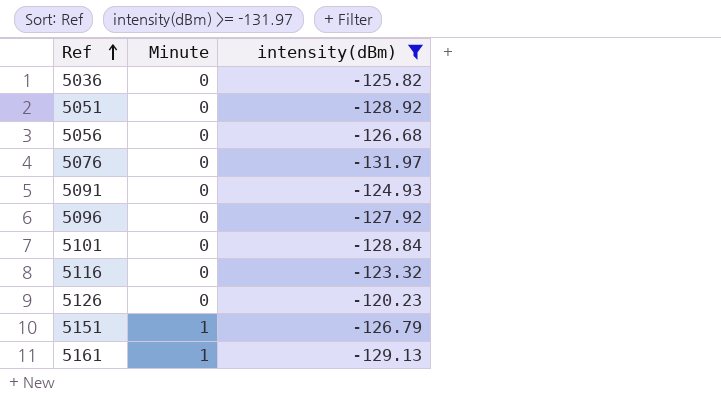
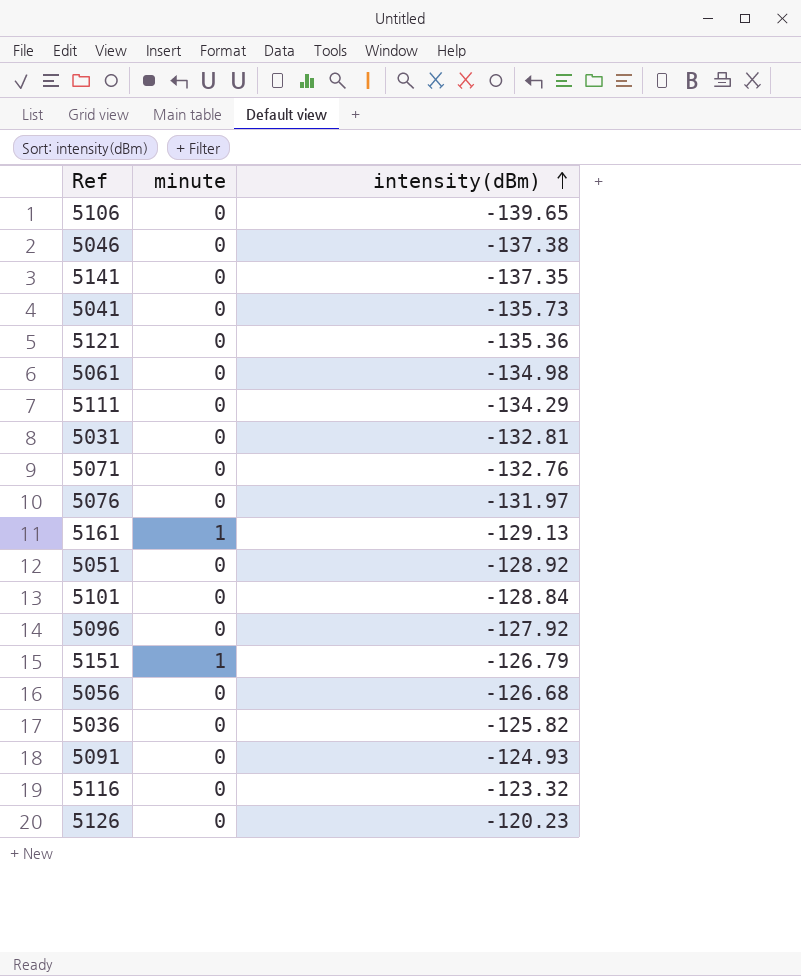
filter: intensity(dBm) >= -131.97 -> none
row order: Ref ascending -> intensity(dBm) ascending
column name: Minute -> minute

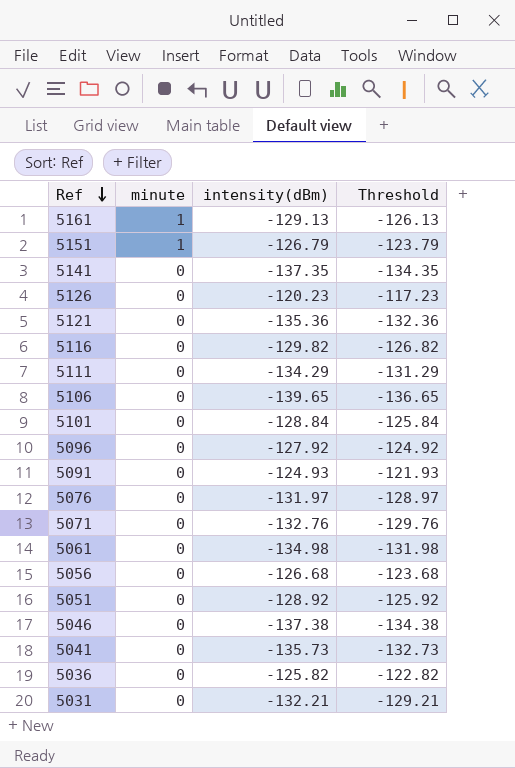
row order: intensity(dBm) ascending -> Ref descending
column Threshold | formula: none -> [intensity(dBm)] + 3
5116 | intensity(dBm): -123.32 -> -129.82
5031 | intensity(dBm): -132.81 -> -132.21

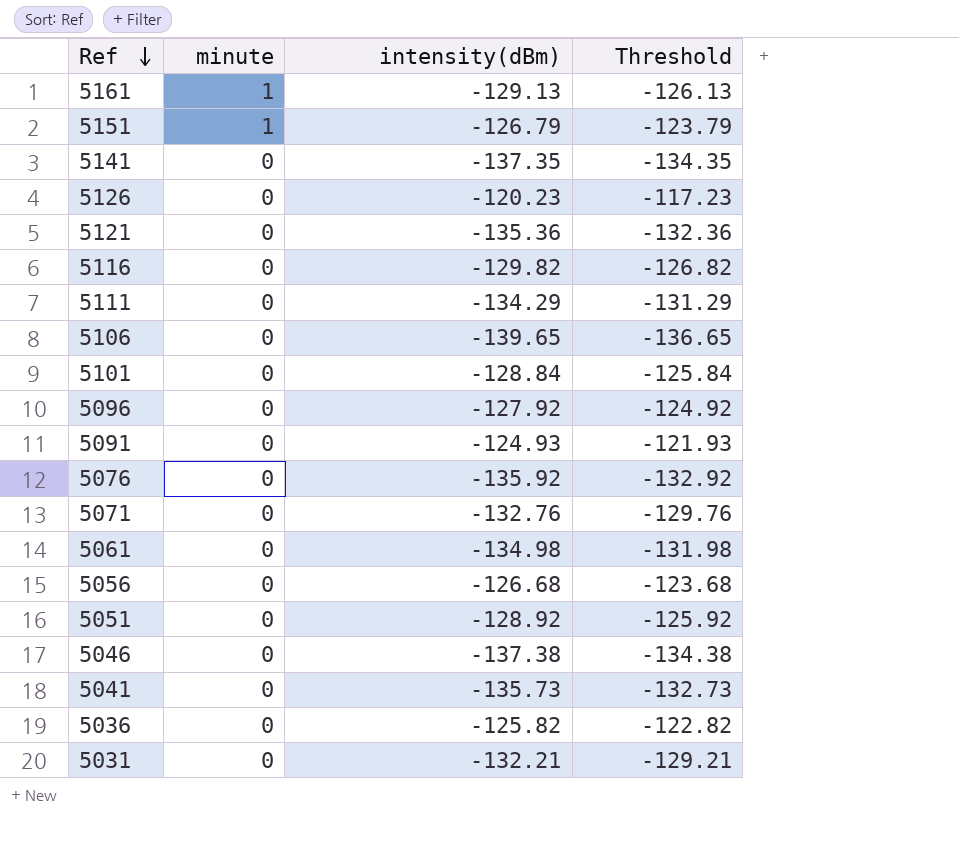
5076 | intensity(dBm): -131.97 -> -135.92
5076 | Threshold: -128.97 -> -132.92

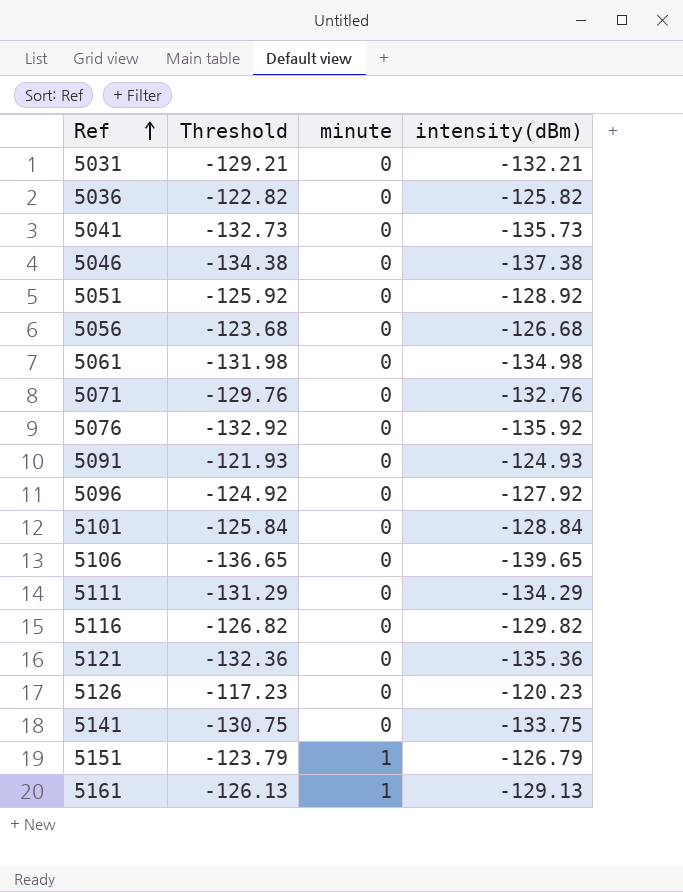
row order: Ref descending -> Ref ascending
column Threshold | position: 4 -> 2
5141 | Threshold: -134.35 -> -130.75
5141 | intensity(dBm): -137.35 -> -133.75

